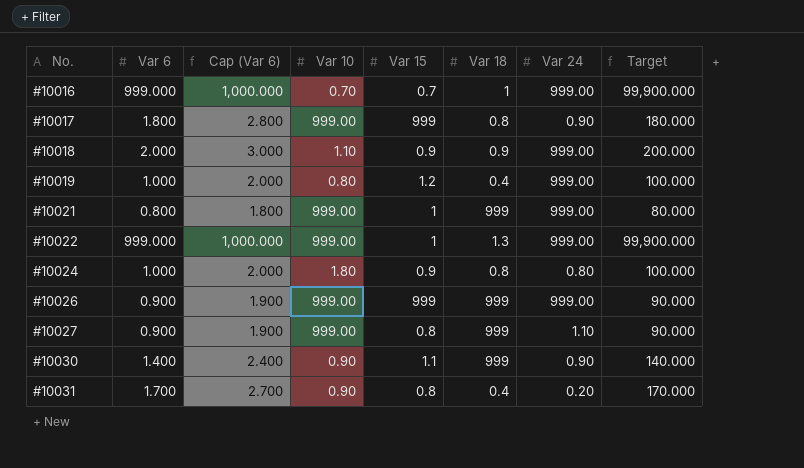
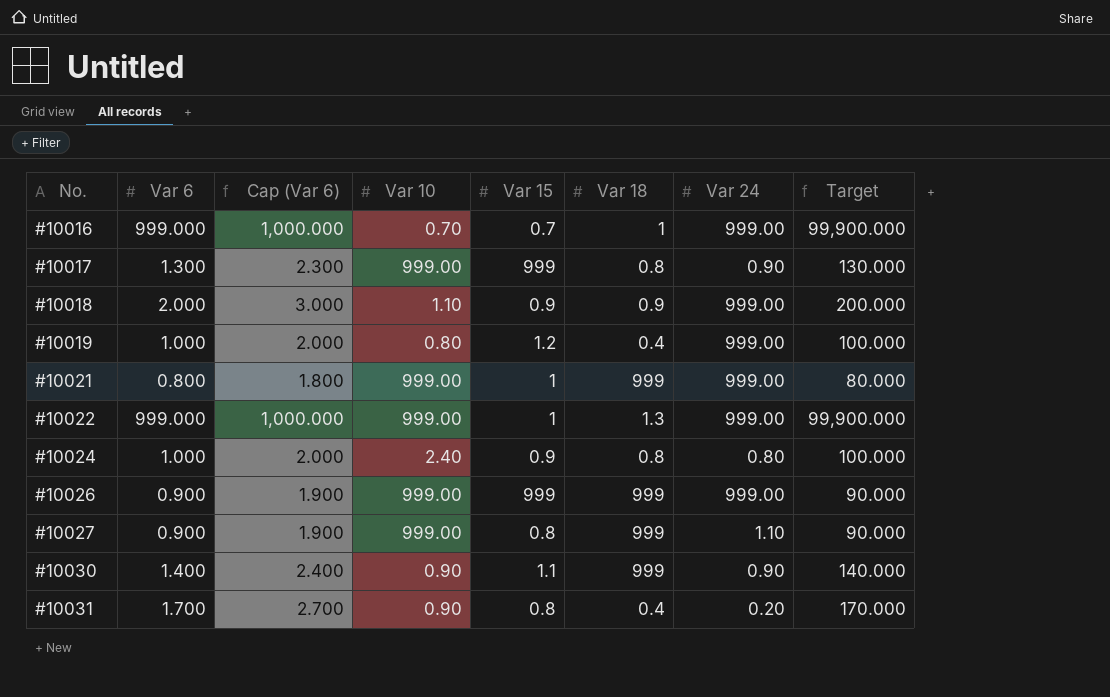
#10017 | Var 6: 1.800 -> 1.300
#10017 | Cap (Var 6): 2.800 -> 2.300
#10017 | Target: 180.000 -> 130.000
#10024 | Var 10: 1.80 -> 2.40

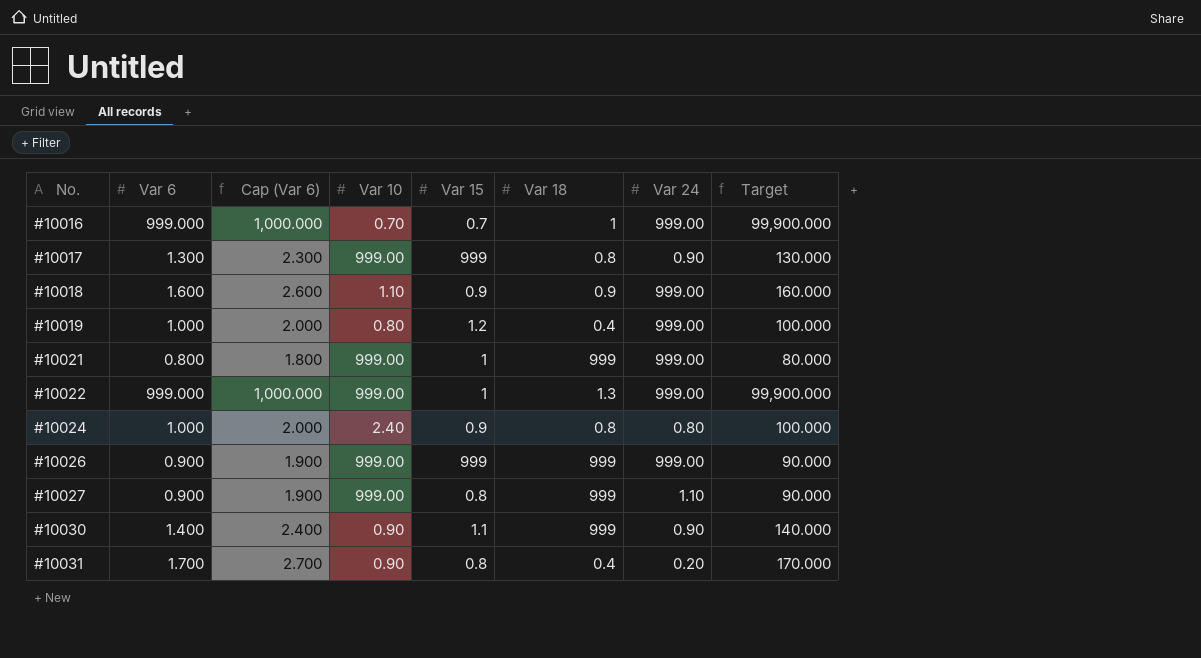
#10018 | Var 6: 2.000 -> 1.600
#10018 | Cap (Var 6): 3.000 -> 2.600
#10018 | Target: 200.000 -> 160.000

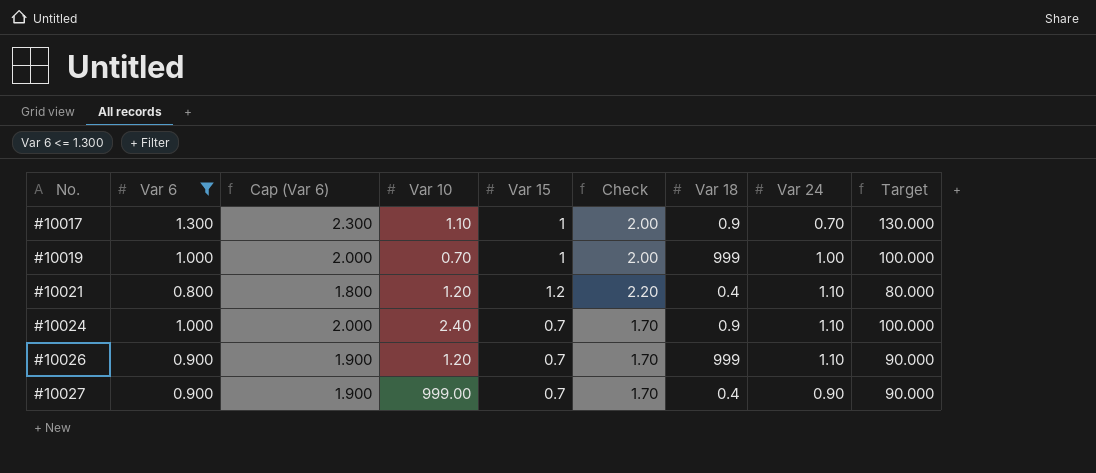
filter: none -> Var 6 <= 1.300
column Check | formula: none -> [Var 15] + 1
#10017 | Var 10: 999.00 -> 1.10
#10017 | Var 15: 999 -> 1
#10017 | Var 18: 0.8 -> 0.9
#10017 | Var 24: 0.90 -> 0.70
#10019 | Var 10: 0.80 -> 0.70
#10019 | Var 15: 1.2 -> 1
#10019 | Var 18: 0.4 -> 999
#10019 | Var 24: 999.00 -> 1.00
#10021 | Var 10: 999.00 -> 1.20
#10021 | Var 15: 1 -> 1.2
#10021 | Var 18: 999 -> 0.4
#10021 | Var 24: 999.00 -> 1.10
#10024 | Var 15: 0.9 -> 0.7
#10024 | Var 18: 0.8 -> 0.9
#10024 | Var 24: 0.80 -> 1.10
#10026 | Var 10: 999.00 -> 1.20
#10026 | Var 15: 999 -> 0.7
#10026 | Var 24: 999.00 -> 1.10
#10027 | Var 15: 0.8 -> 0.7
#10027 | Var 18: 999 -> 0.4
#10027 | Var 24: 1.10 -> 0.90

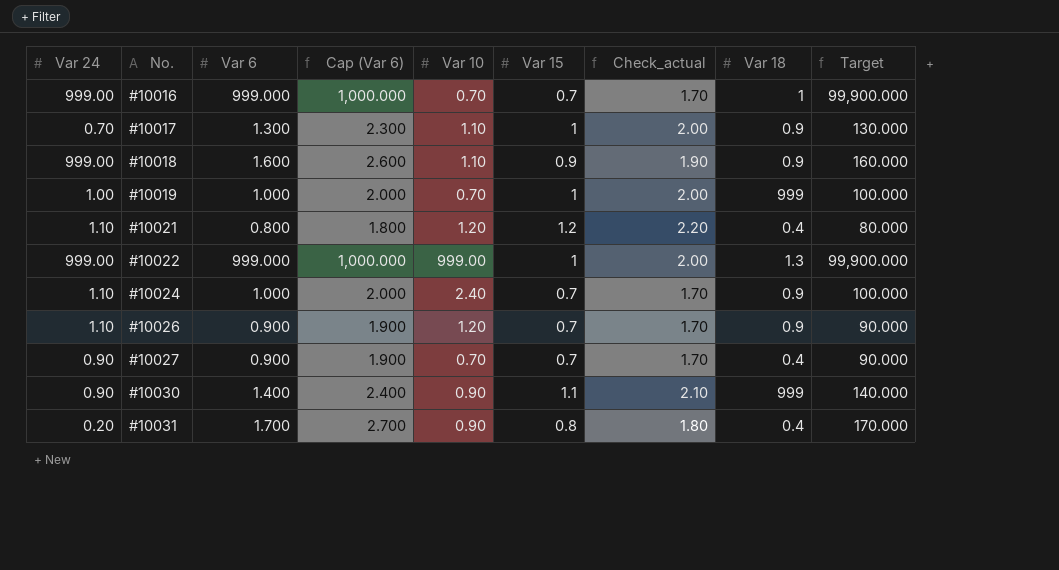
filter: Var 6 <= 1.300 -> none
column Var 24 | position: 8 -> 1
column name: Check -> Check_actual
#10026 | Var 18: 999 -> 0.9
#10027 | Var 10: 999.00 -> 0.70

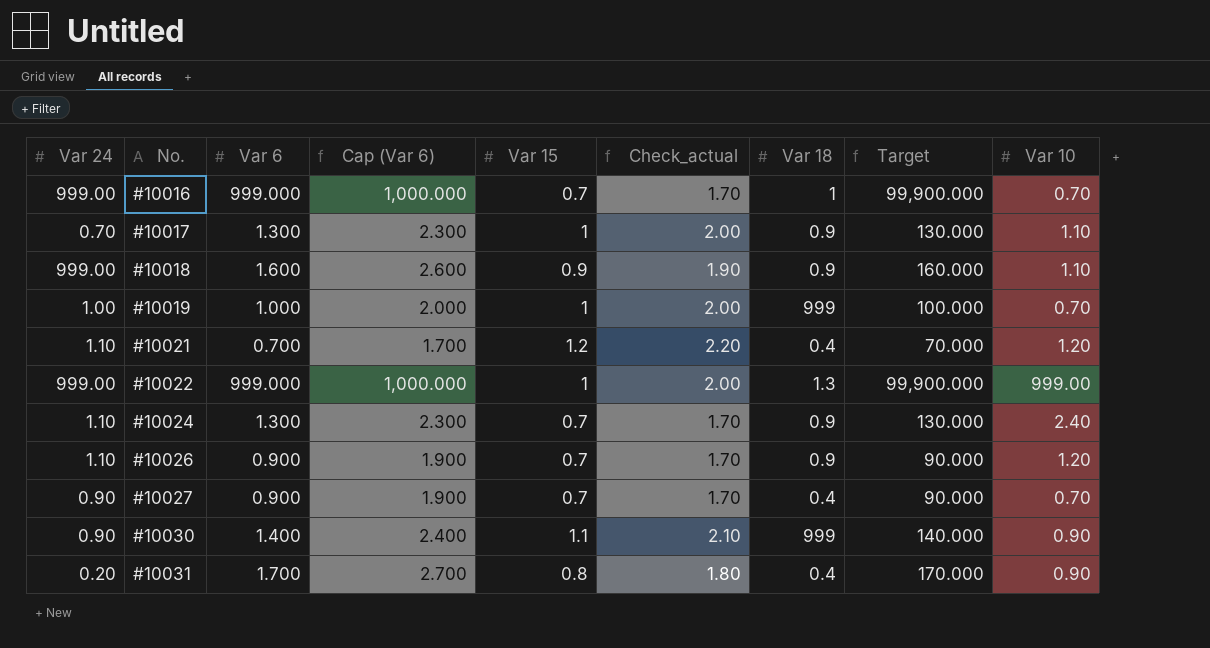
column Var 10 | position: 5 -> 9
#10021 | Var 6: 0.800 -> 0.700
#10021 | Cap (Var 6): 1.800 -> 1.700
#10021 | Target: 80.000 -> 70.000
#10024 | Var 6: 1.000 -> 1.300
#10024 | Cap (Var 6): 2.000 -> 2.300
#10024 | Target: 100.000 -> 130.000

